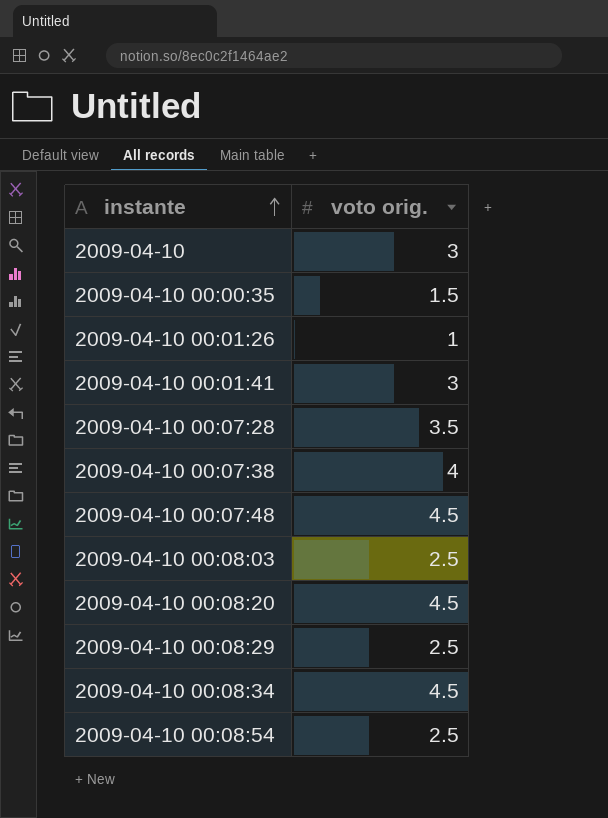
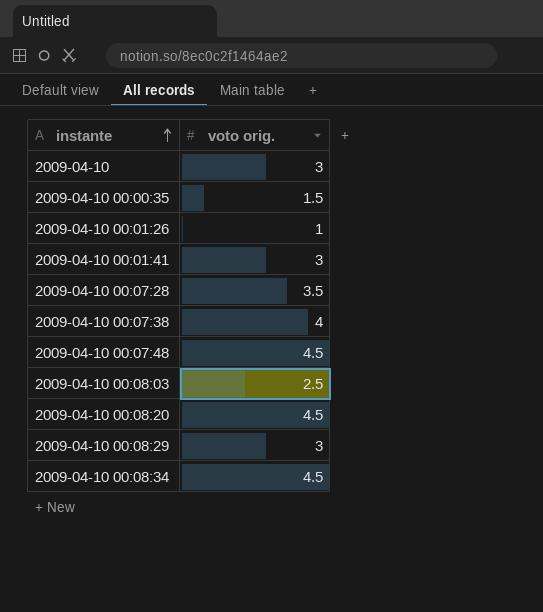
row 2009-04-10 00:08:54: 2.5 -> none
2009-04-10 00:08:29 | voto orig.: 2.5 -> 3

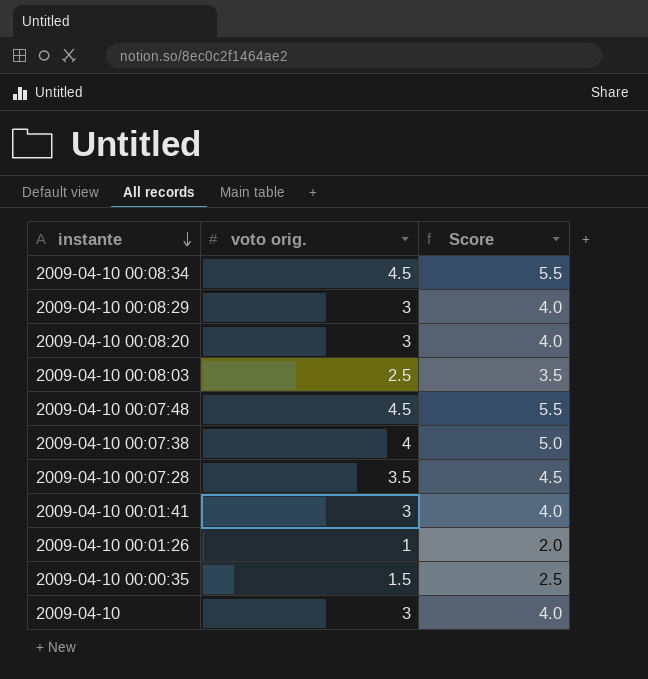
row order: instante ascending -> instante descending
column Score | formula: none -> [voto orig.] + 1
2009-04-10 00:08:20 | voto orig.: 4.5 -> 3

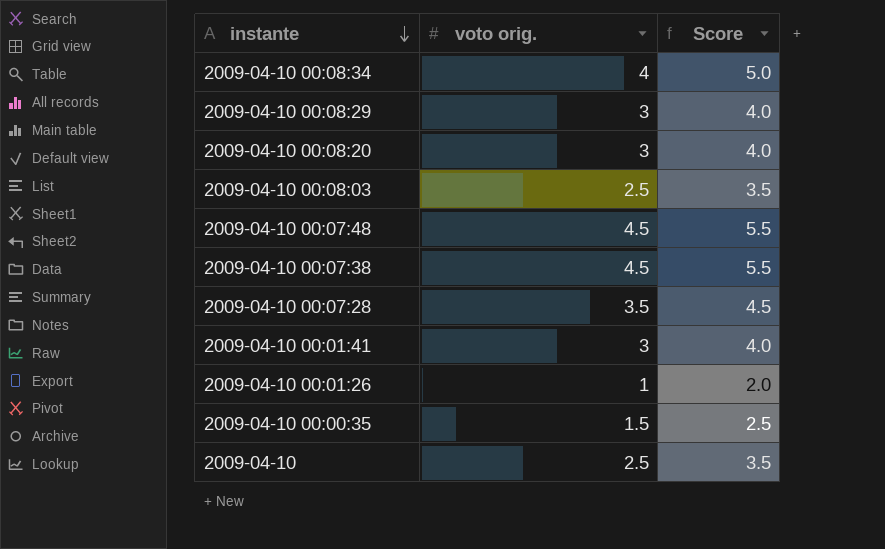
2009-04-10 00:08:34 | voto orig.: 4.5 -> 4
2009-04-10 00:08:34 | Score: 5.5 -> 5.0
2009-04-10 00:07:38 | voto orig.: 4 -> 4.5
2009-04-10 00:07:38 | Score: 5.0 -> 5.5
2009-04-10 | voto orig.: 3 -> 2.5
2009-04-10 | Score: 4.0 -> 3.5

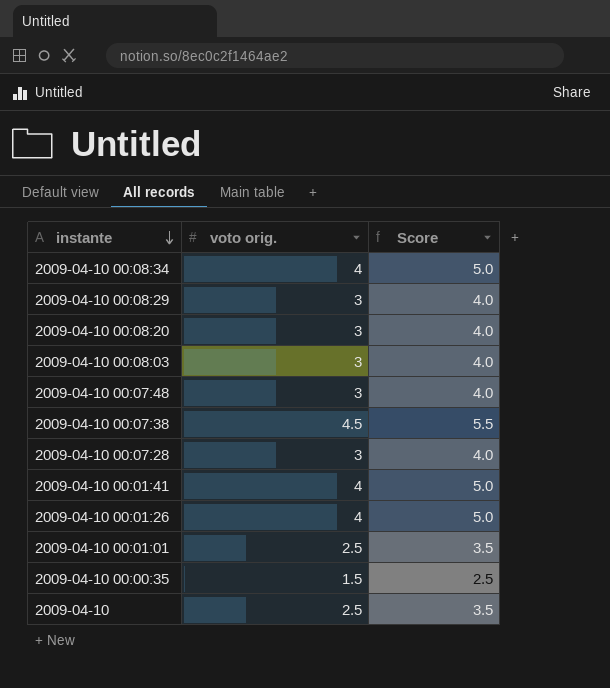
2009-04-10 00:08:03 | voto orig.: 2.5 -> 3
2009-04-10 00:08:03 | Score: 3.5 -> 4.0
2009-04-10 00:07:48 | voto orig.: 4.5 -> 3
2009-04-10 00:07:48 | Score: 5.5 -> 4.0
2009-04-10 00:07:28 | voto orig.: 3.5 -> 3
2009-04-10 00:07:28 | Score: 4.5 -> 4.0
2009-04-10 00:01:41 | voto orig.: 3 -> 4
2009-04-10 00:01:41 | Score: 4.0 -> 5.0
2009-04-10 00:01:26 | voto orig.: 1 -> 4
2009-04-10 00:01:26 | Score: 2.0 -> 5.0
row 2009-04-10 00:01:01: none -> 2.5 | 3.5

